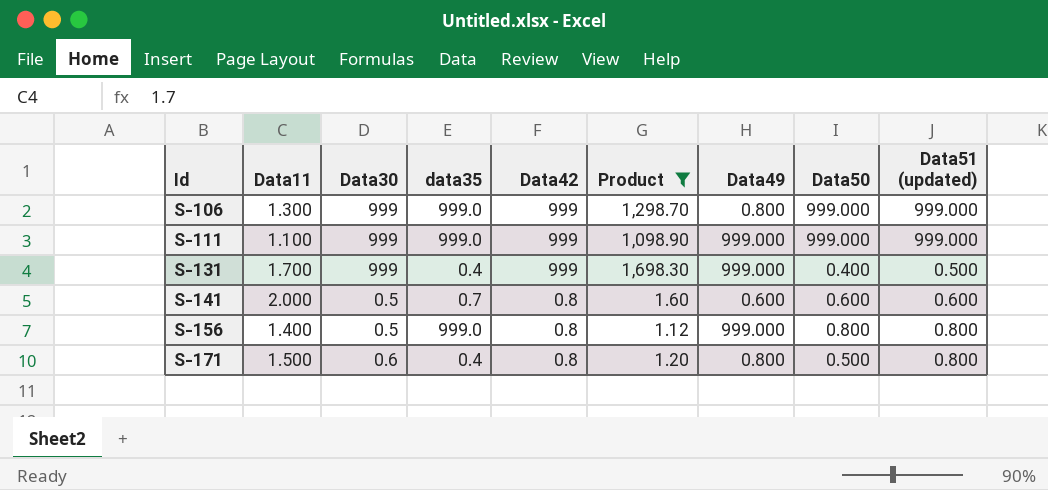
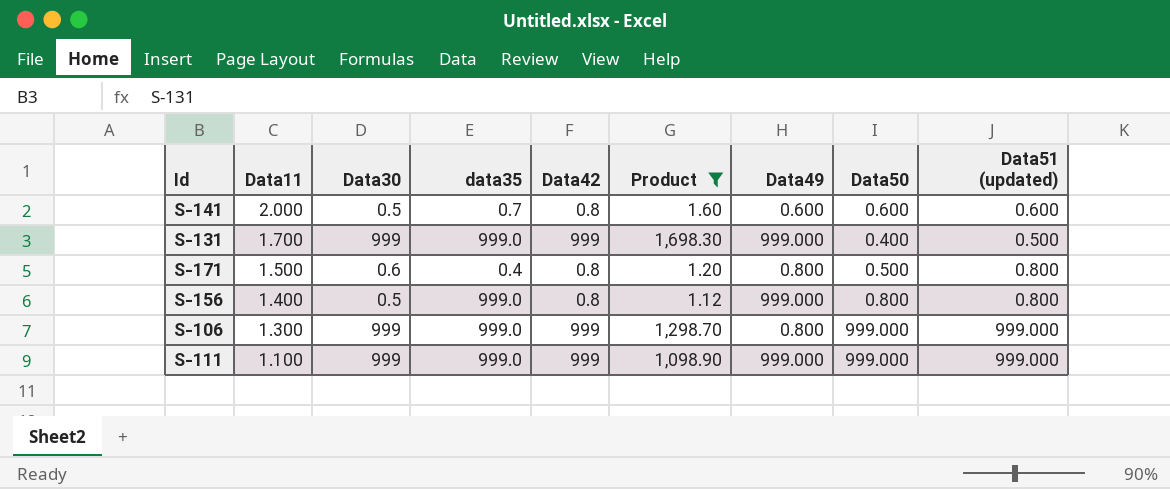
row order: Id ascending -> Data11 descending
S-131 | data35: 0.4 -> 999.0

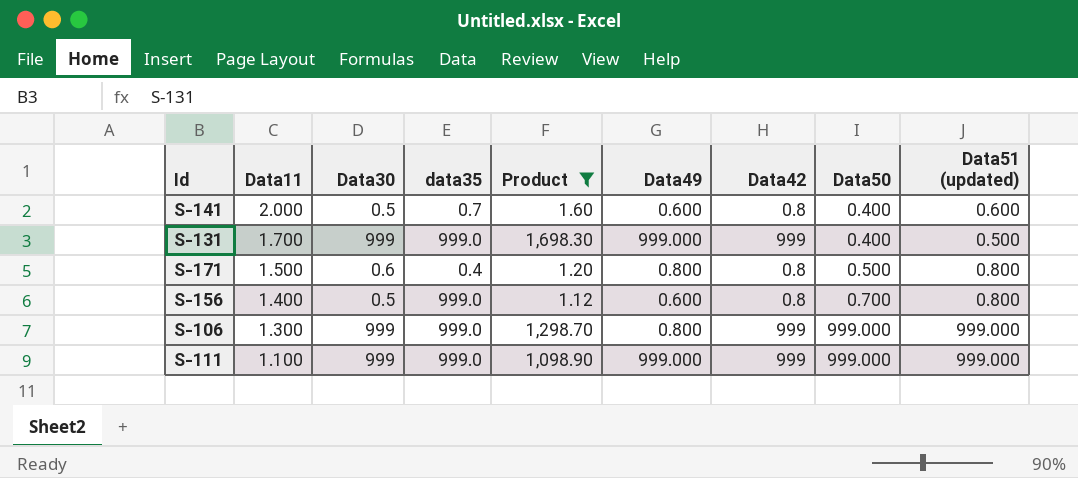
column Data42 | position: 5 -> 7
S-141 | Data50: 0.600 -> 0.400
S-156 | Data49: 999.000 -> 0.600
S-156 | Data50: 0.800 -> 0.700

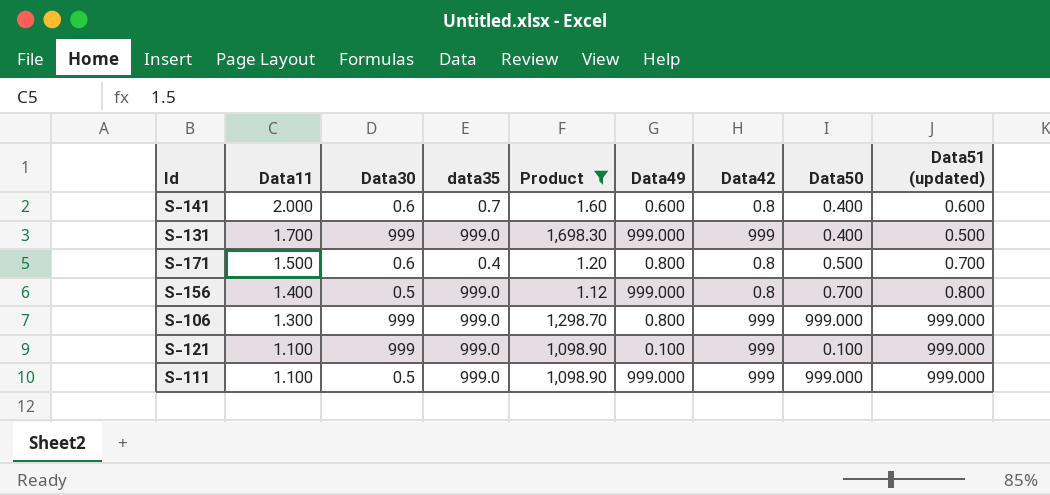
S-141 | Data30: 0.5 -> 0.6
S-171 | Data51 (updated): 0.800 -> 0.700
S-156 | Data49: 0.600 -> 999.000
row S-121: none -> 1.100 | 999 | 999.0 | 1,098.90 | 0.100 | 999 | 0.100 | 999.000
S-111 | Data30: 999 -> 0.5

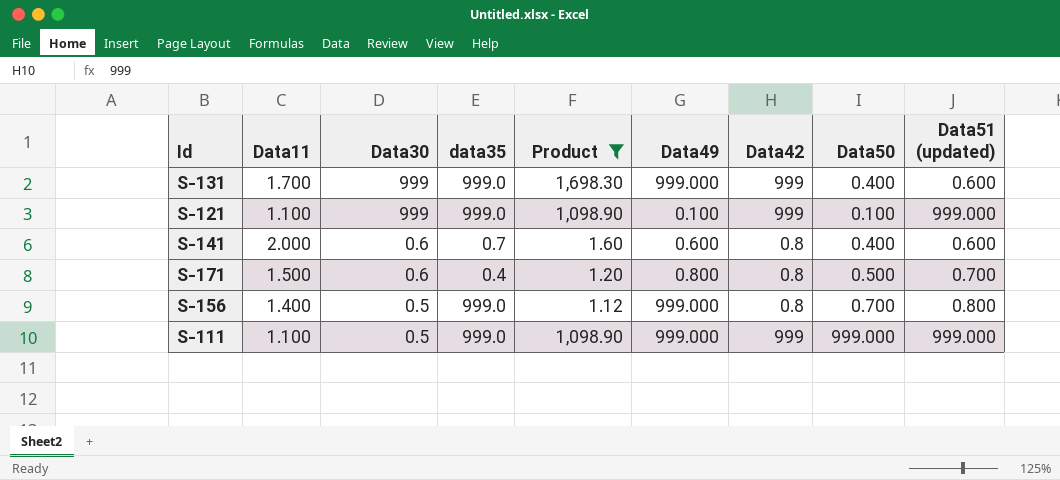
row order: Data11 descending -> Data30 descending
row S-106: 1.300 | 999 | 999.0 | 1,298.70 | 0.800 | 999 | 999.000 | 999.000 -> none
S-131 | Data51 (updated): 0.500 -> 0.600

